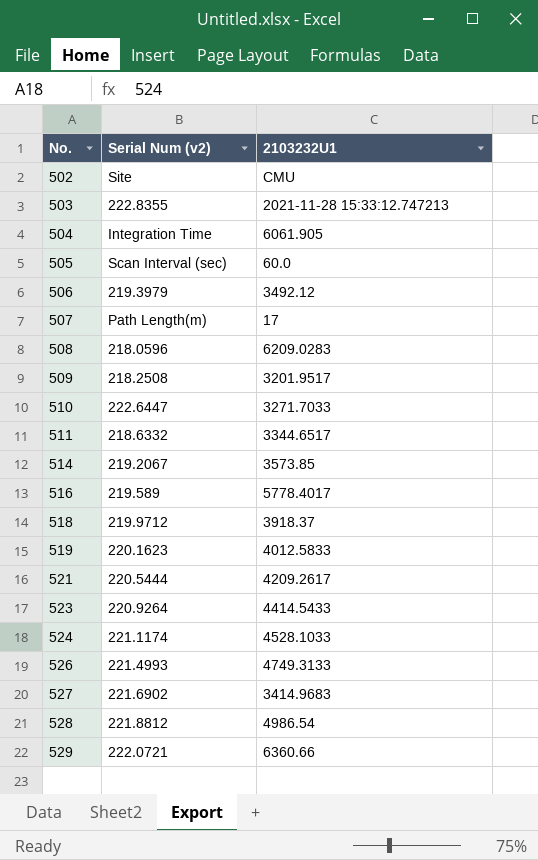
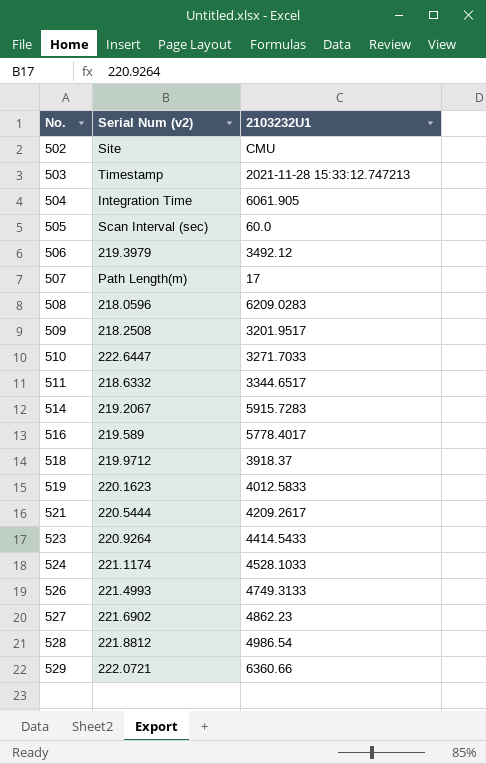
503 | Serial Num (v2): 222.8355 -> Timestamp
514 | 2103232U1: 3573.85 -> 5915.7283
527 | 2103232U1: 3414.9683 -> 4862.23

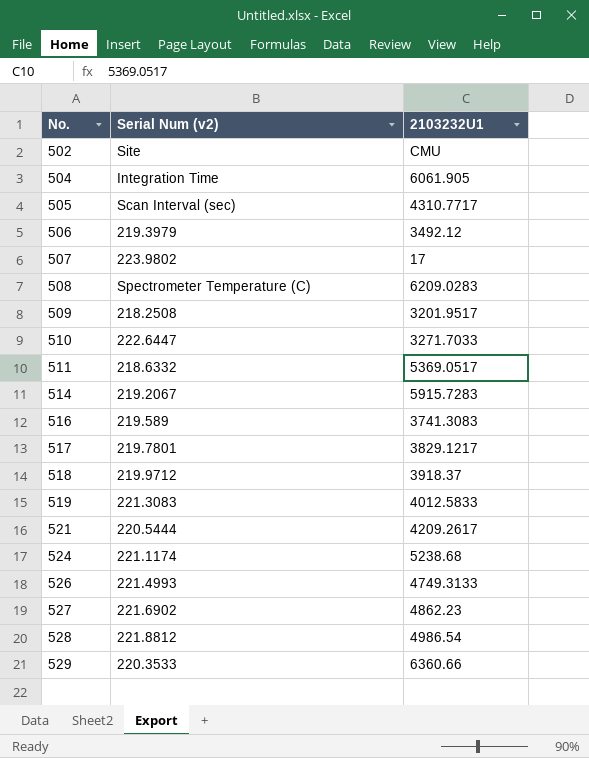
row 503: Timestamp | 2021-11-28 15:33:12.747213 -> none
row 523: 220.9264 | 4414.5433 -> none
505 | 2103232U1: 60.0 -> 4310.7717
507 | Serial Num (v2): Path Length(m) -> 223.9802
508 | Serial Num (v2): 218.0596 -> Spectrometer Temperature (C)
511 | 2103232U1: 3344.6517 -> 5369.0517
516 | 2103232U1: 5778.4017 -> 3741.3083
row 517: none -> 219.7801 | 3829.1217
519 | Serial Num (v2): 220.1623 -> 221.3083
524 | 2103232U1: 4528.1033 -> 5238.68
529 | Serial Num (v2): 222.0721 -> 220.3533

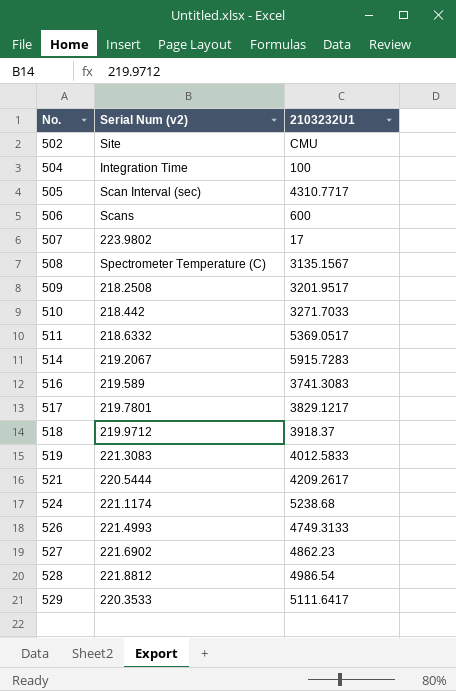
504 | 2103232U1: 6061.905 -> 100
506 | Serial Num (v2): 219.3979 -> Scans
506 | 2103232U1: 3492.12 -> 600
508 | 2103232U1: 6209.0283 -> 3135.1567
510 | Serial Num (v2): 222.6447 -> 218.442
529 | 2103232U1: 6360.66 -> 5111.6417

